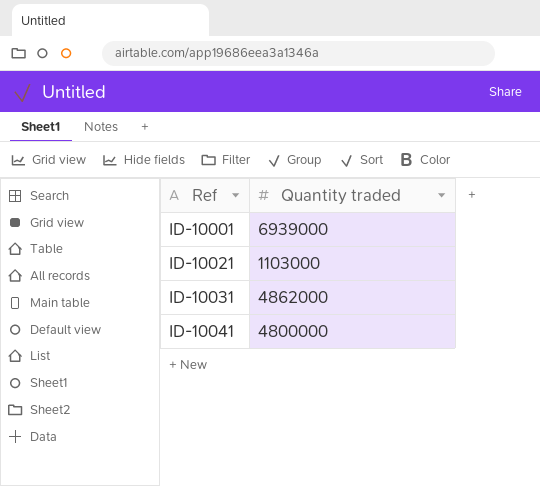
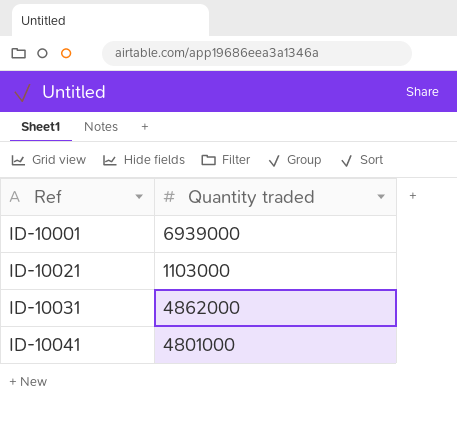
ID-10041 | Quantity traded: 4800000 -> 4801000

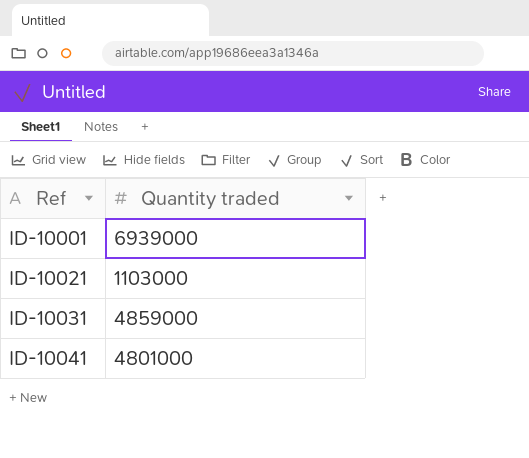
ID-10031 | Quantity traded: 4862000 -> 4859000

